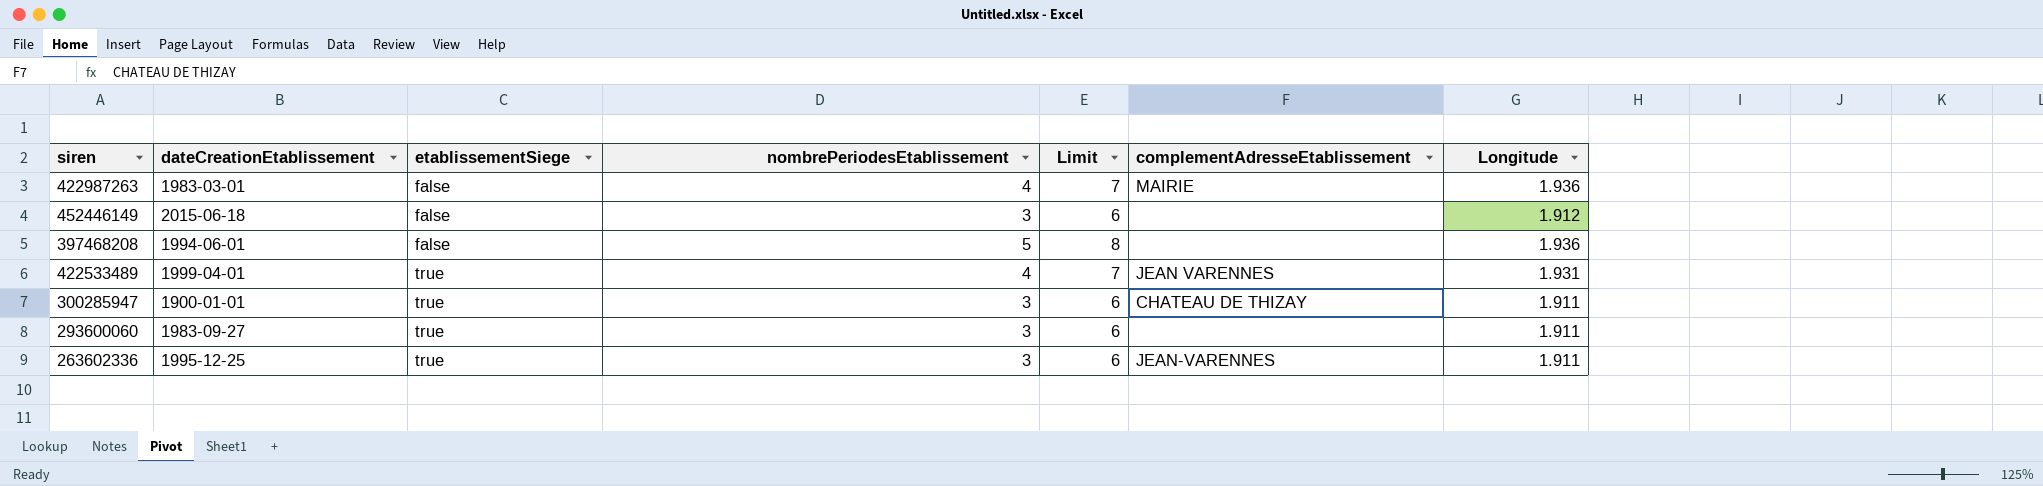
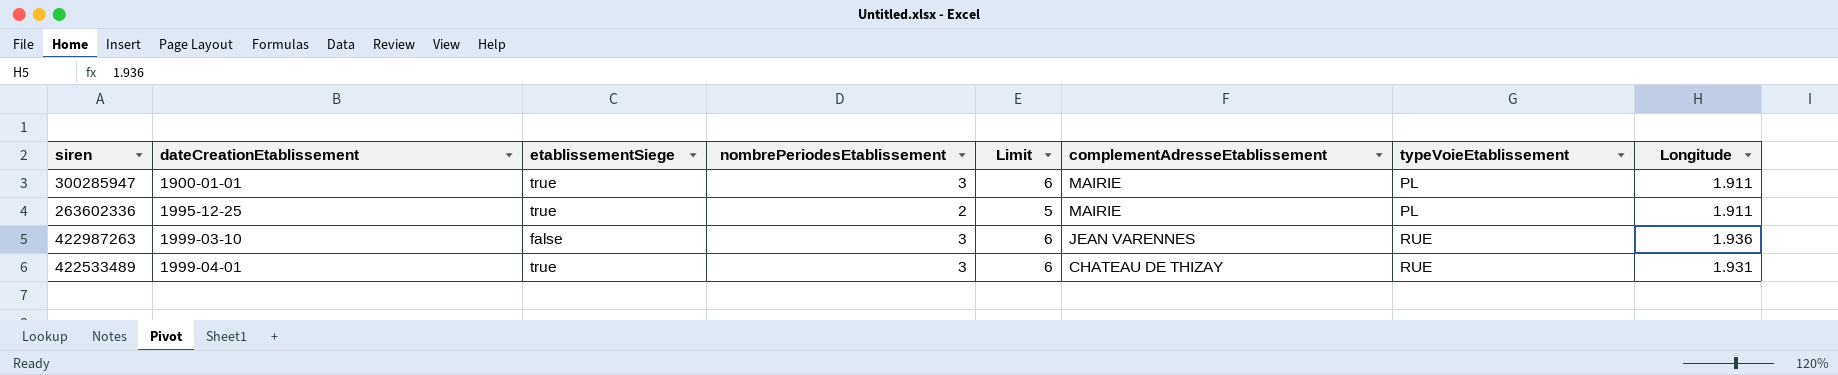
row order: etablissementSiege ascending -> dateCreationEtablissement ascending
column typeVoieEtablissement | position: none -> 7
row 452446149: 2015-06-18 | false | 3 | 6 | none | 1.912 -> none
row 397468208: 1994-06-01 | false | 5 | 8 | none | 1.936 -> none
row 293600060: 1983-09-27 | true | 3 | 6 | none | 1.911 -> none
300285947 | complementAdresseEtablissement: CHATEAU DE THIZAY -> MAIRIE
263602336 | nombrePeriodesEtablissement: 3 -> 2
263602336 | Limit: 6 -> 5
263602336 | complementAdresseEtablissement: JEAN-VARENNES -> MAIRIE
422987263 | dateCreationEtablissement: 1983-03-01 -> 1999-03-10
422987263 | nombrePeriodesEtablissement: 4 -> 3
422987263 | Limit: 7 -> 6
422987263 | complementAdresseEtablissement: MAIRIE -> JEAN VARENNES
422533489 | nombrePeriodesEtablissement: 4 -> 3
422533489 | Limit: 7 -> 6
422533489 | complementAdresseEtablissement: JEAN VARENNES -> CHATEAU DE THIZAY

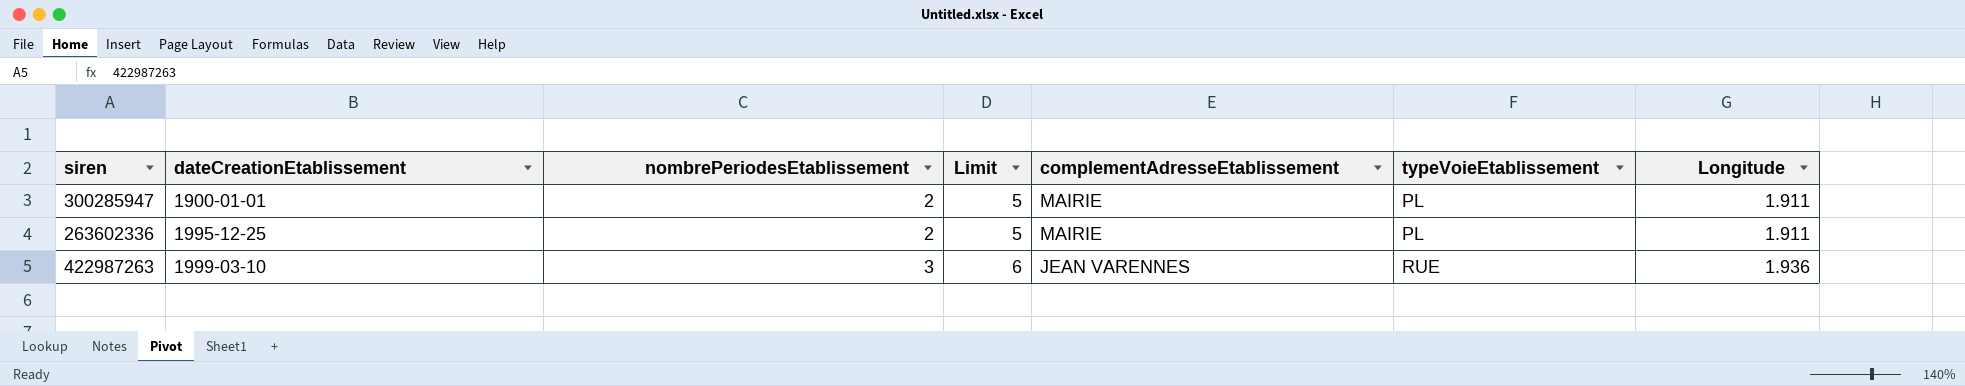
column etablissementSiege | position: 3 -> none
row 422533489: 1999-04-01 | true | 3 | 6 | CHATEAU DE THIZAY | RUE | 1.931 -> none
300285947 | nombrePeriodesEtablissement: 3 -> 2
300285947 | Limit: 6 -> 5

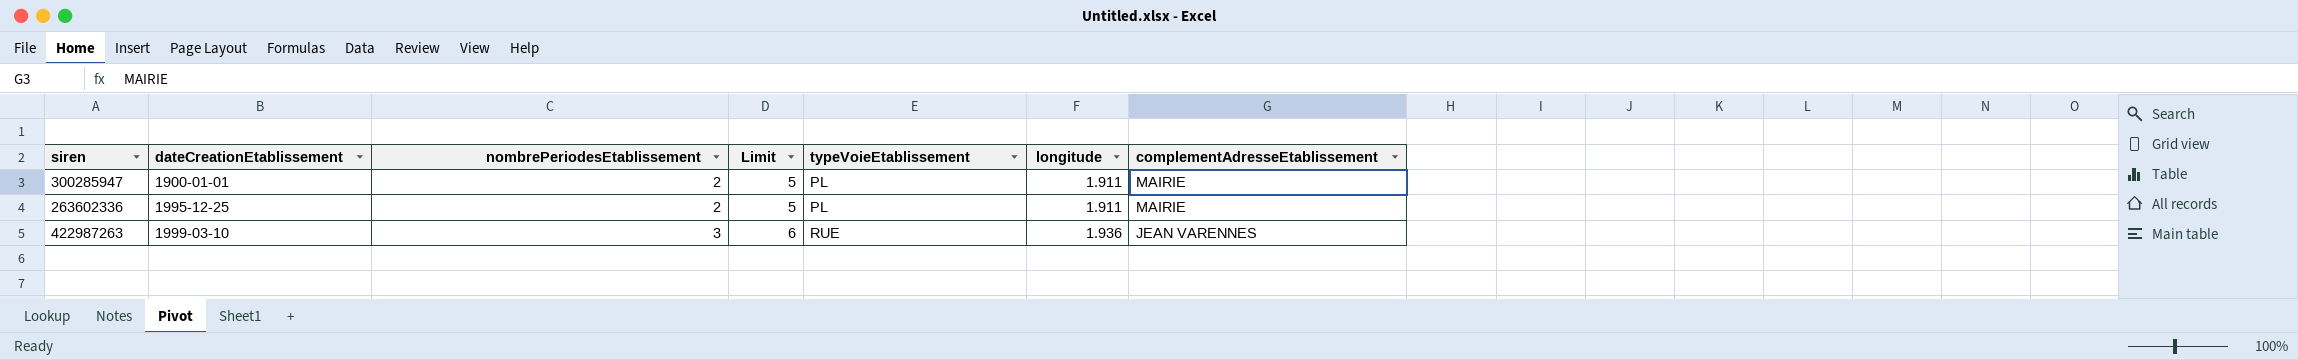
column name: Longitude -> longitude
column complementAdresseEtablissement | position: 5 -> 7

